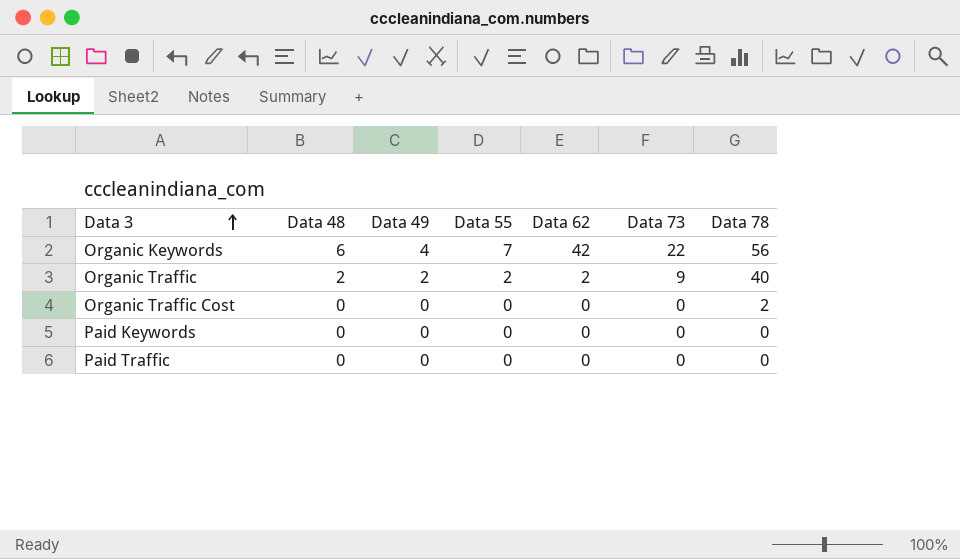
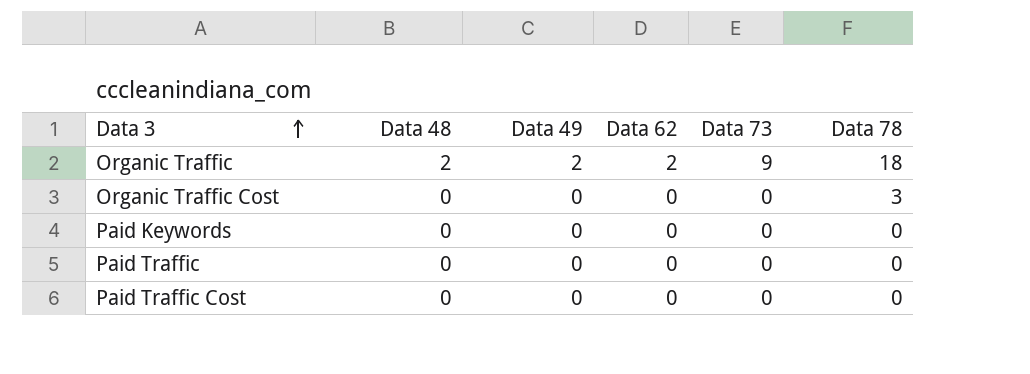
column Data 55 | position: 4 -> none
row Organic Keywords: 6 | 4 | 7 | 42 | 22 | 56 -> none
Organic Traffic | Data 78: 40 -> 18
Organic Traffic Cost | Data 78: 2 -> 3
row Paid Traffic Cost: none -> 0 | 0 | 0 | 0 | 0

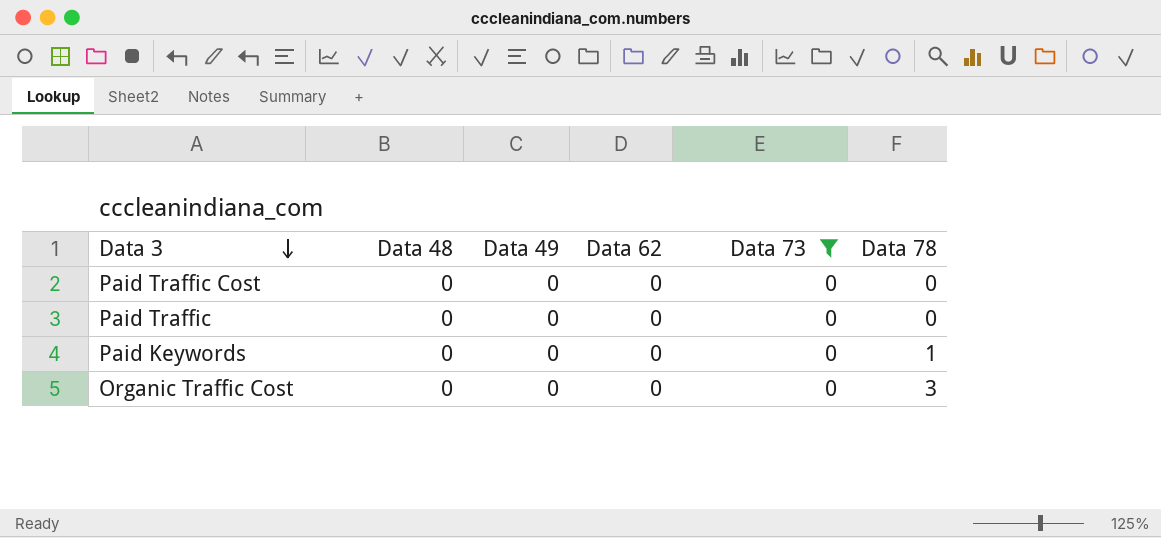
filter: none -> Data 73 = 0
row order: Data 3 ascending -> Data 3 descending
Paid Keywords | Data 78: 0 -> 1

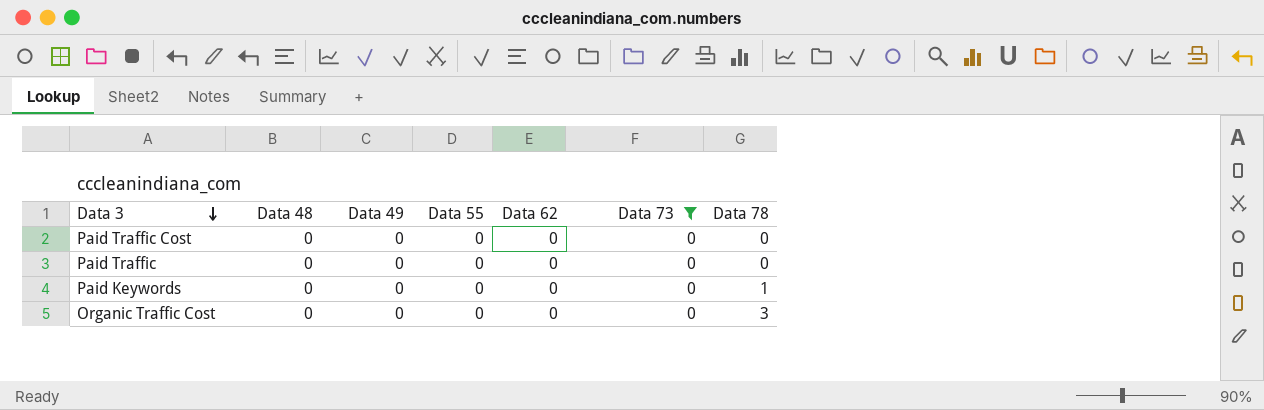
column Data 55 | position: none -> 4

